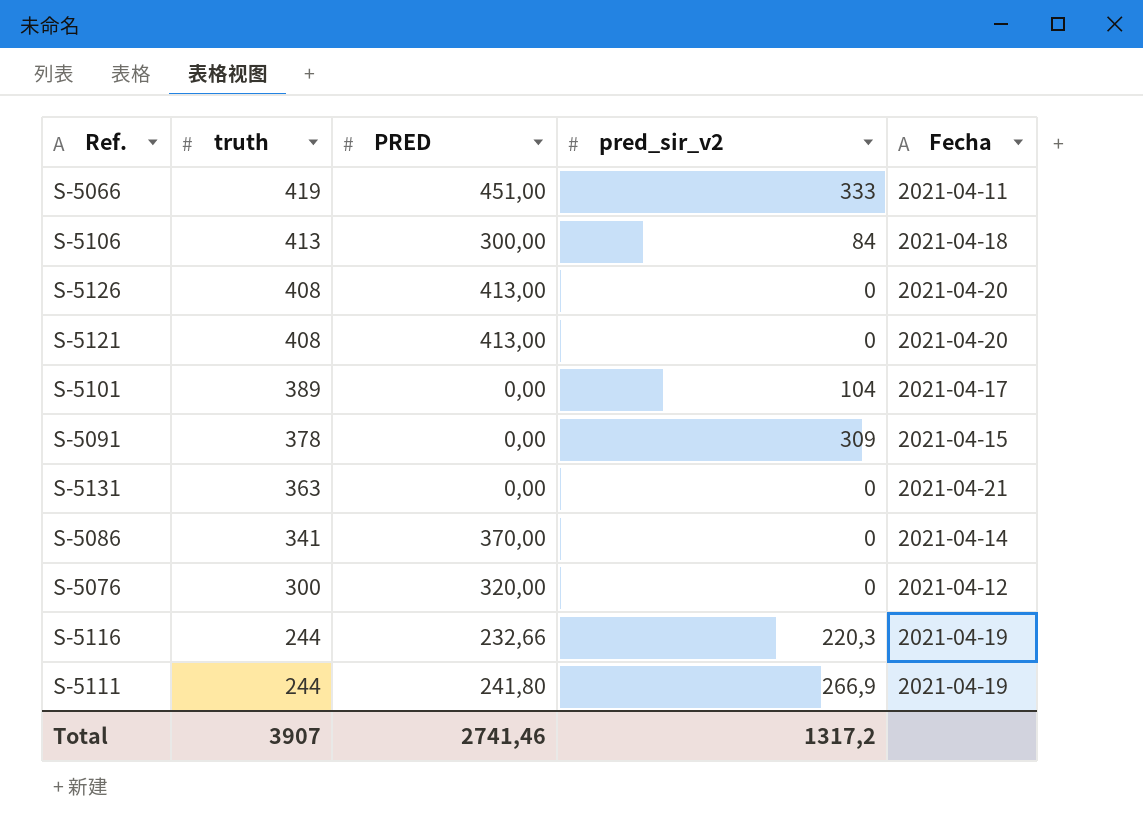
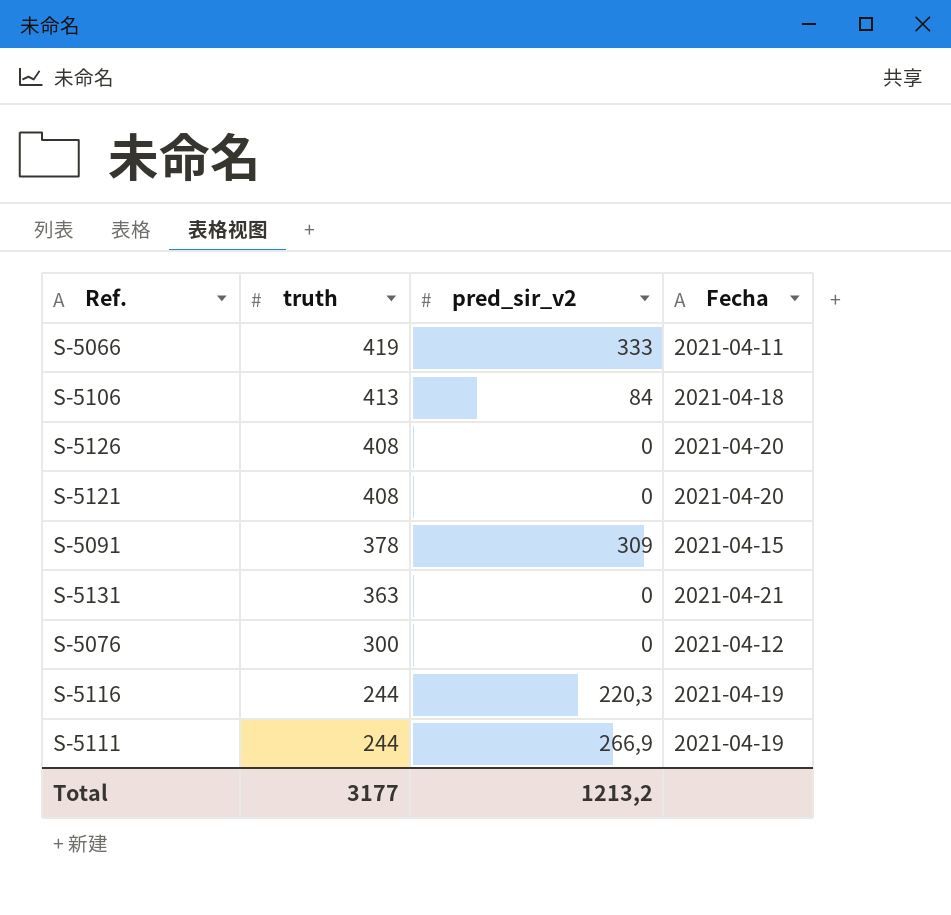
column PRED | position: 3 -> none
row S-5101: 389 | 0,00 | 104 | 2021-04-17 -> none
row S-5086: 341 | 370,00 | 0 | 2021-04-14 -> none
Total | truth: 3907 -> 3177
Total | pred_sir_v2: 1317,2 -> 1213,2

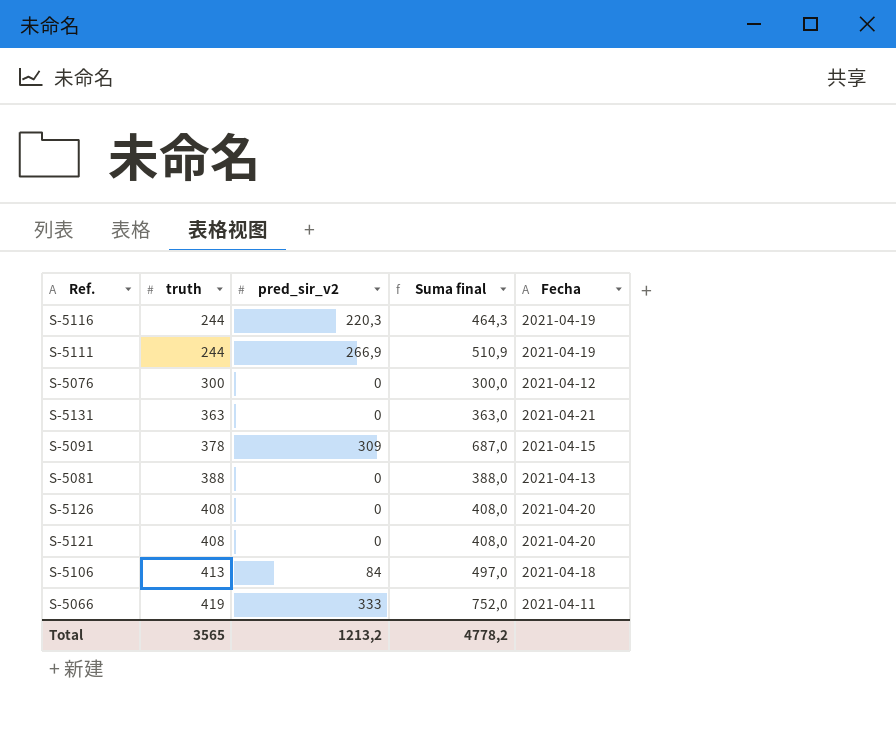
row order: truth descending -> truth ascending
column Suma final | formula: none -> [truth] + [pred_sir_v2]
row S-5081: none -> 388 | 0 | 388,0 | 2021-04-13
Total | truth: 3177 -> 3565

